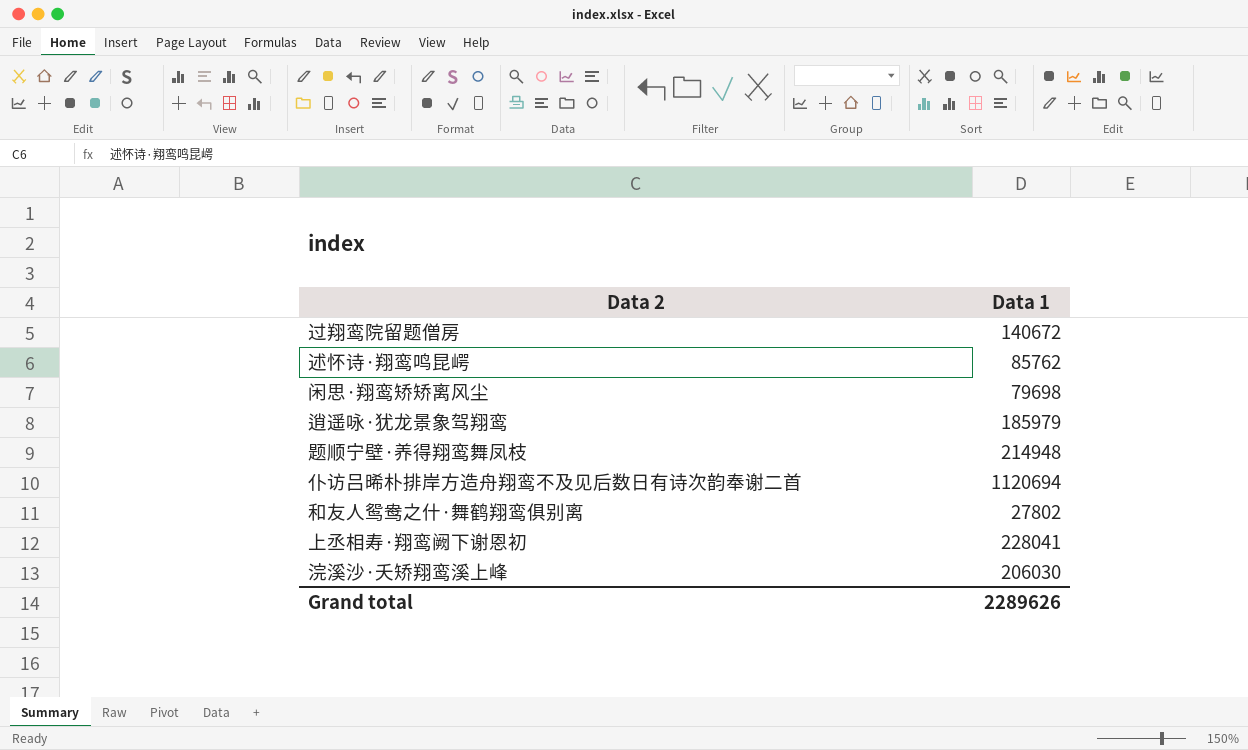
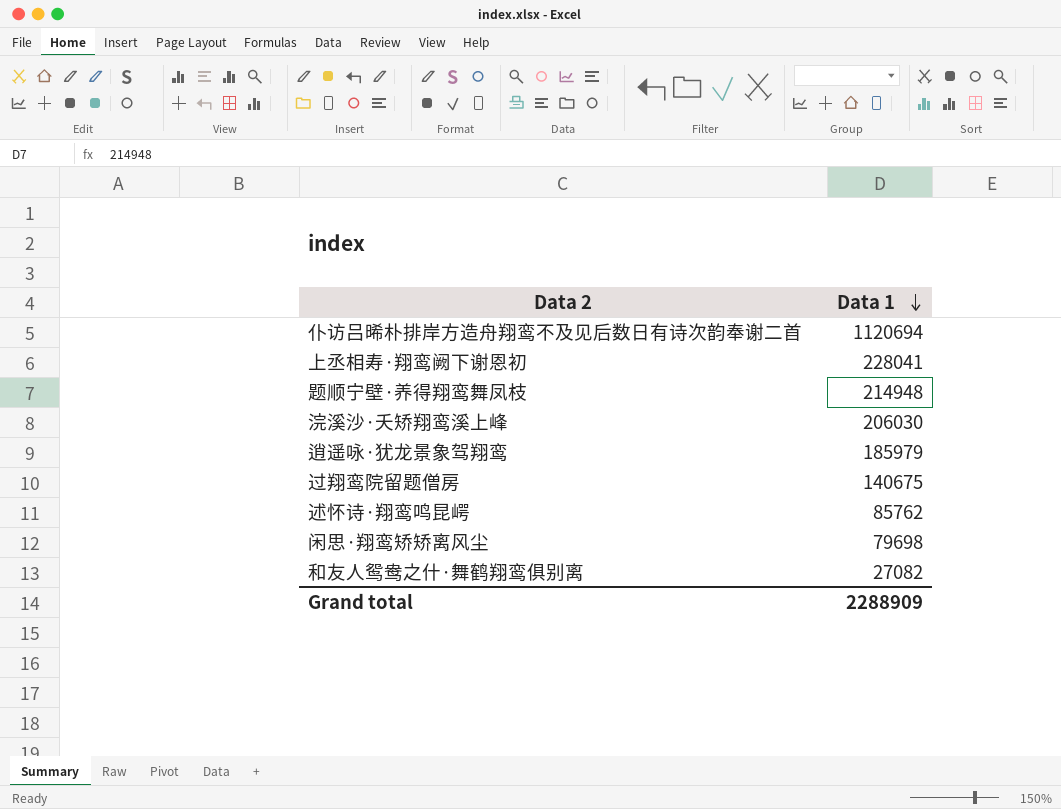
row order: none -> Data 1 descending
过翔鸾院留题僧房 | Data 1: 140672 -> 140675
和友人鸳鸯之什·舞鹤翔鸾俱别离 | Data 1: 27802 -> 27082
Grand total | Data 1: 2289626 -> 2288909

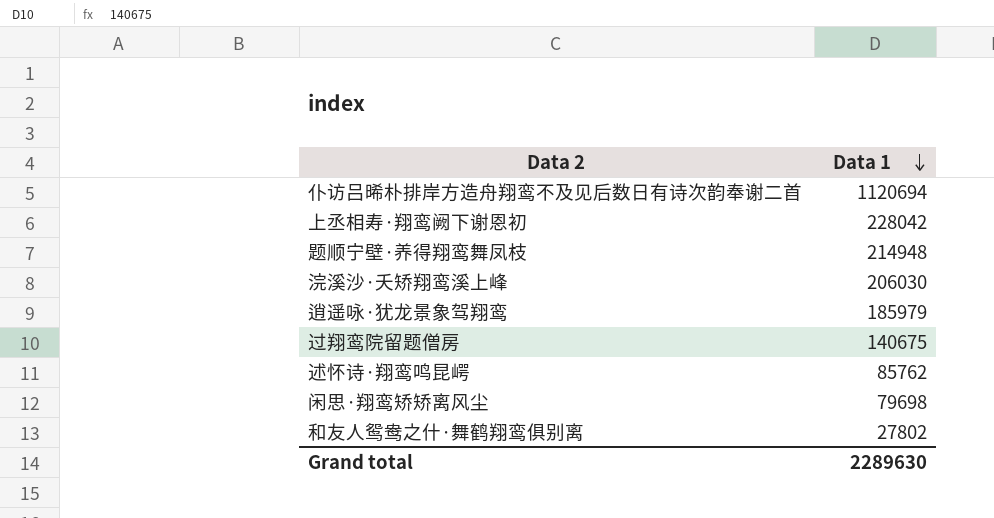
上丞相寿·翔鸾阙下谢恩初 | Data 1: 228041 -> 228042
和友人鸳鸯之什·舞鹤翔鸾俱别离 | Data 1: 27082 -> 27802
Grand total | Data 1: 2288909 -> 2289630

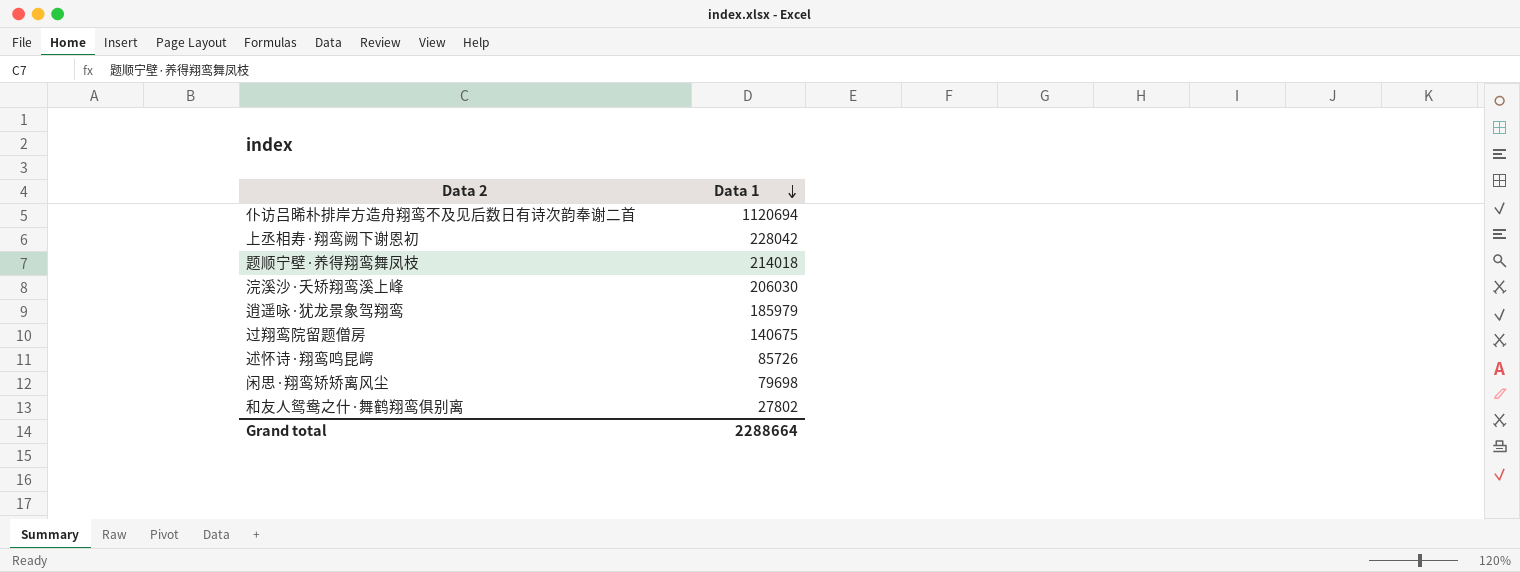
题顺宁壁·养得翔鸾舞凤枝 | Data 1: 214948 -> 214018
述怀诗·翔鸾鸣昆崿 | Data 1: 85762 -> 85726
Grand total | Data 1: 2289630 -> 2288664

